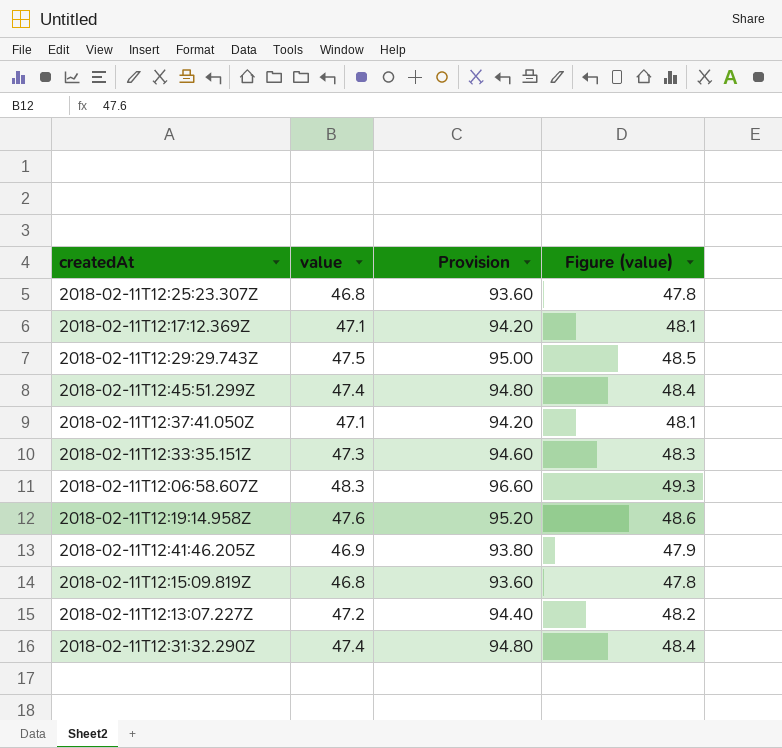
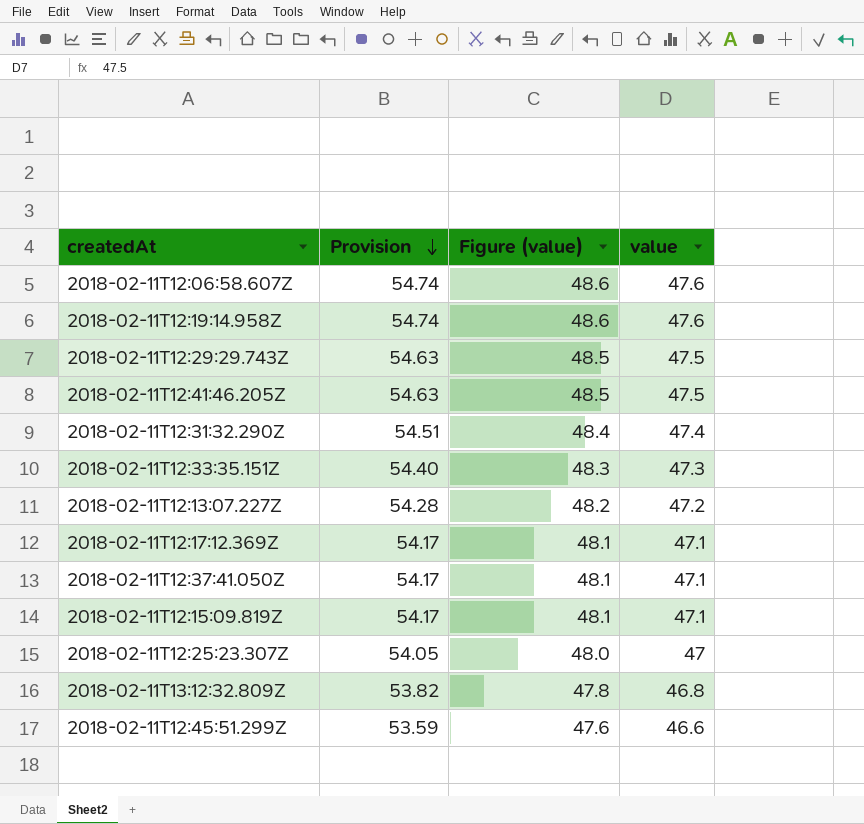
row order: none -> Provision descending
column Provision | formula: [value] * 2 -> [value] * 1.15
column value | position: 2 -> 4
2018-02-11T12:06:58.607Z | Figure (value): 49.3 -> 48.6
2018-02-11T12:06:58.607Z | value: 48.3 -> 47.6
2018-02-11T12:41:46.205Z | Figure (value): 47.9 -> 48.5
2018-02-11T12:41:46.205Z | value: 46.9 -> 47.5
2018-02-11T12:15:09.819Z | Figure (value): 47.8 -> 48.1
2018-02-11T12:15:09.819Z | value: 46.8 -> 47.1
2018-02-11T12:25:23.307Z | Figure (value): 47.8 -> 48.0
2018-02-11T12:25:23.307Z | value: 46.8 -> 47
row 2018-02-11T13:12:32.809Z: none -> 53.82 | 47.8 | 46.8
2018-02-11T12:45:51.299Z | Figure (value): 48.4 -> 47.6
2018-02-11T12:45:51.299Z | value: 47.4 -> 46.6

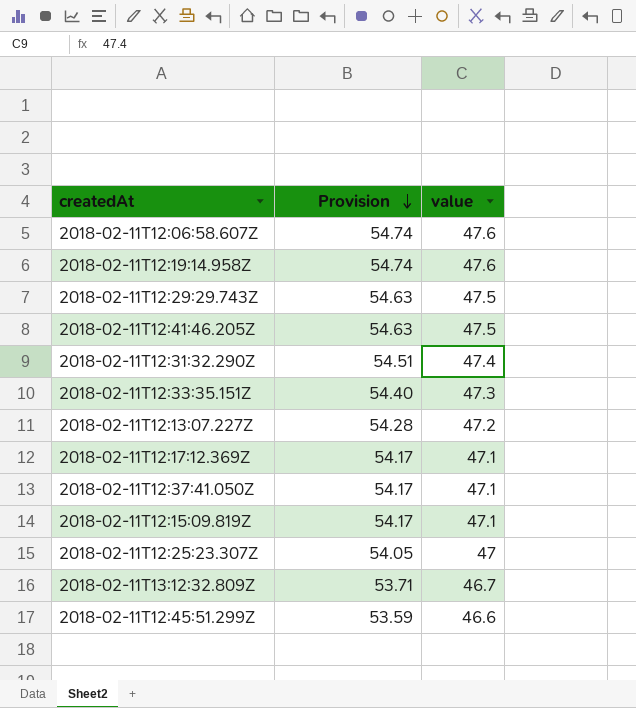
column Figure (value) | formula: [value] + 1 -> none
2018-02-11T13:12:32.809Z | Provision: 53.82 -> 53.71
2018-02-11T13:12:32.809Z | value: 46.8 -> 46.7

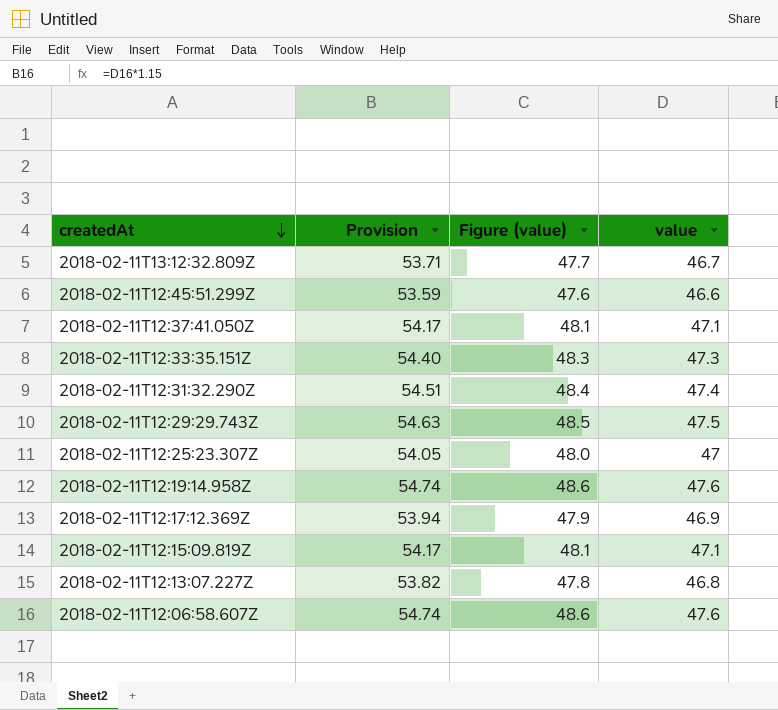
row order: Provision descending -> createdAt descending
column Figure (value) | formula: none -> [value] + 1
row 2018-02-11T12:41:46.205Z: 54.63 | 47.5 -> none
2018-02-11T12:17:12.369Z | Provision: 54.17 -> 53.94
2018-02-11T12:17:12.369Z | value: 47.1 -> 46.9
2018-02-11T12:13:07.227Z | Provision: 54.28 -> 53.82
2018-02-11T12:13:07.227Z | value: 47.2 -> 46.8

